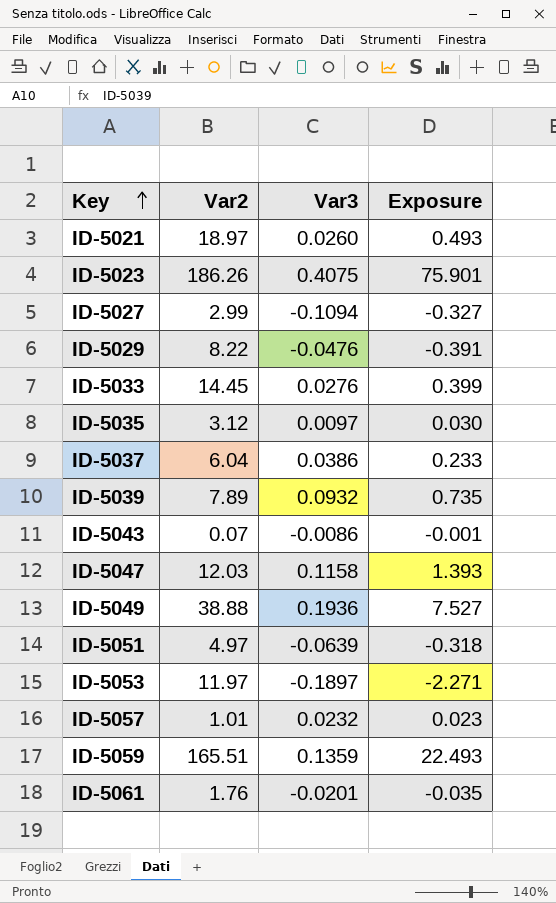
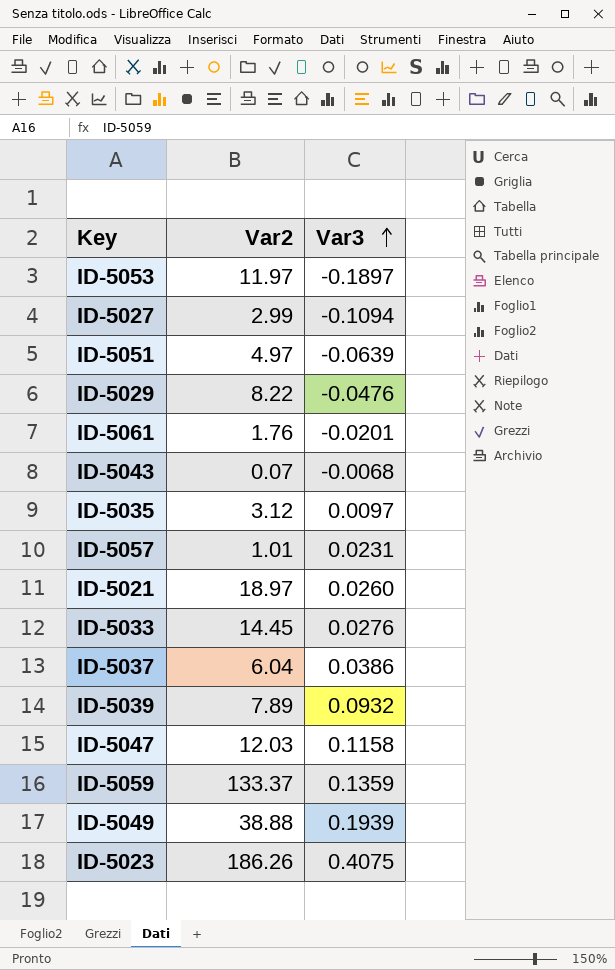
row order: Key ascending -> Var3 ascending
column Exposure | formula: [Var2] * [Var3] -> none
ID-5043 | Var3: -0.0086 -> -0.0068
ID-5057 | Var3: 0.0232 -> 0.0231
ID-5059 | Var2: 165.51 -> 133.37
ID-5049 | Var3: 0.1936 -> 0.1939

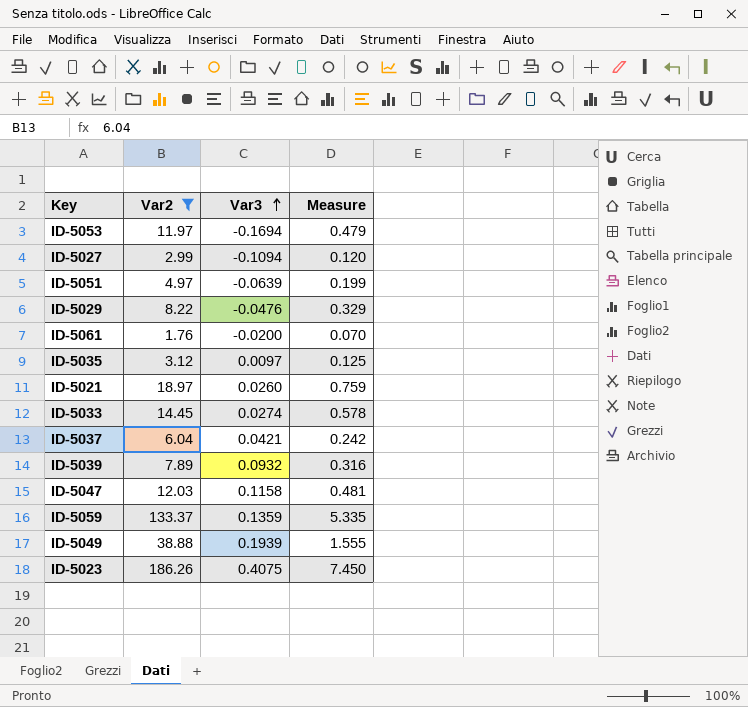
filter: none -> Var2 >= 1.76
column Measure | formula: none -> [Var2] * 0.04
ID-5053 | Var3: -0.1897 -> -0.1694
ID-5061 | Var3: -0.0201 -> -0.0200
ID-5033 | Var3: 0.0276 -> 0.0274
ID-5037 | Var3: 0.0386 -> 0.0421

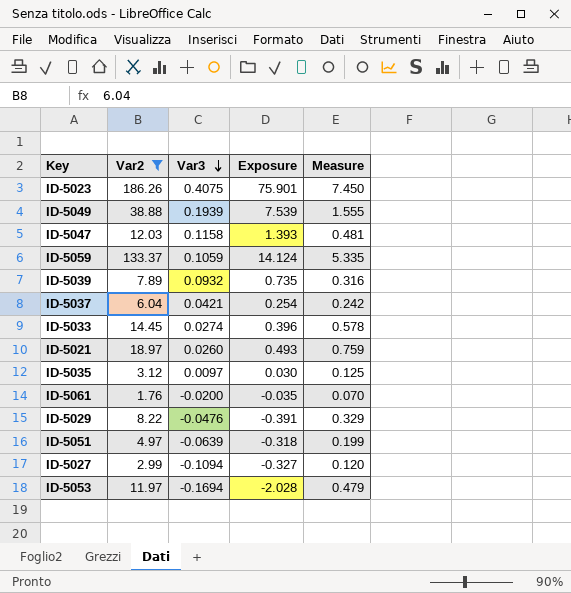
row order: Var3 ascending -> Var3 descending
column Exposure | formula: none -> [Var2] * [Var3]
ID-5059 | Var3: 0.1359 -> 0.1059

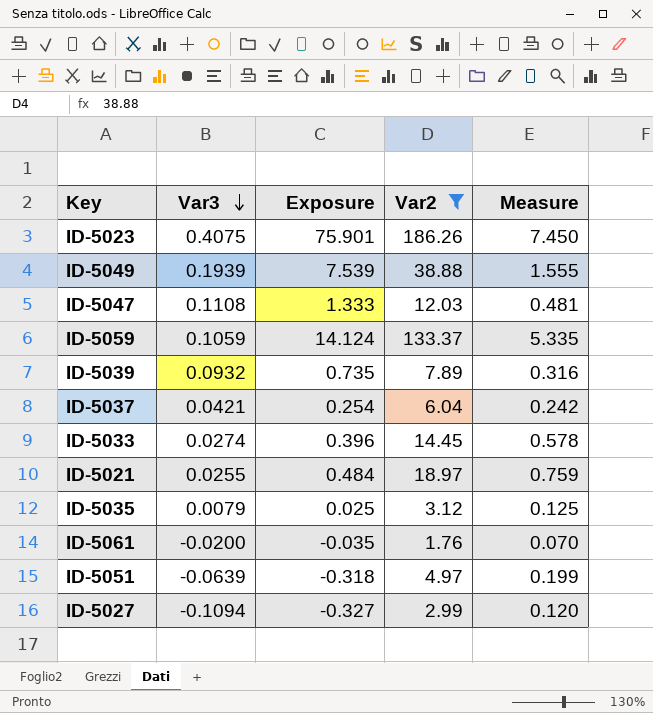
column Var2 | position: 2 -> 4
row ID-5029: 8.22 | -0.0476 | -0.391 | 0.329 -> none
row ID-5053: 11.97 | -0.1694 | -2.028 | 0.479 -> none
ID-5047 | Var3: 0.1158 -> 0.1108
ID-5047 | Exposure: 1.393 -> 1.333
ID-5021 | Var3: 0.0260 -> 0.0255
ID-5021 | Exposure: 0.493 -> 0.484
ID-5035 | Var3: 0.0097 -> 0.0079
ID-5035 | Exposure: 0.030 -> 0.025

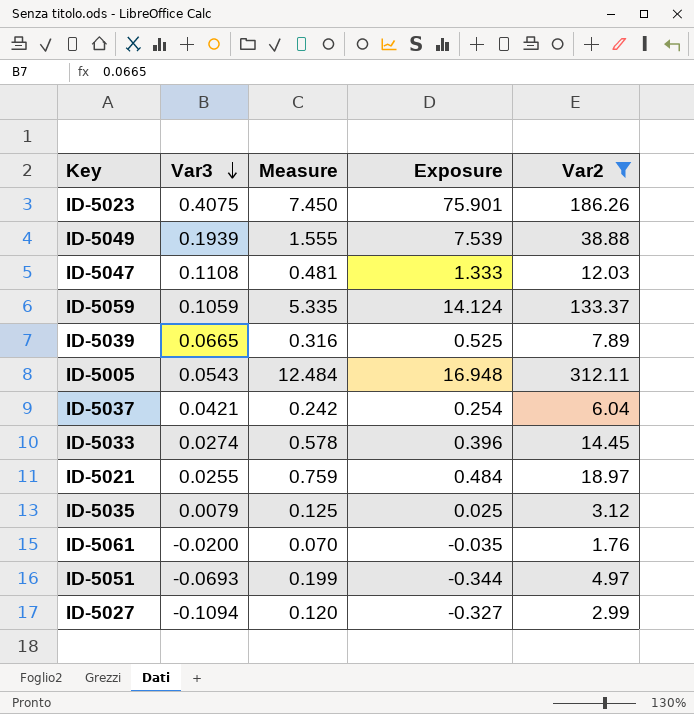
column Measure | position: 5 -> 3
ID-5039 | Var3: 0.0932 -> 0.0665
ID-5039 | Exposure: 0.735 -> 0.525
row ID-5005: none -> 0.0543 | 12.484 | 16.948 | 312.11
ID-5051 | Var3: -0.0639 -> -0.0693
ID-5051 | Exposure: -0.318 -> -0.344

